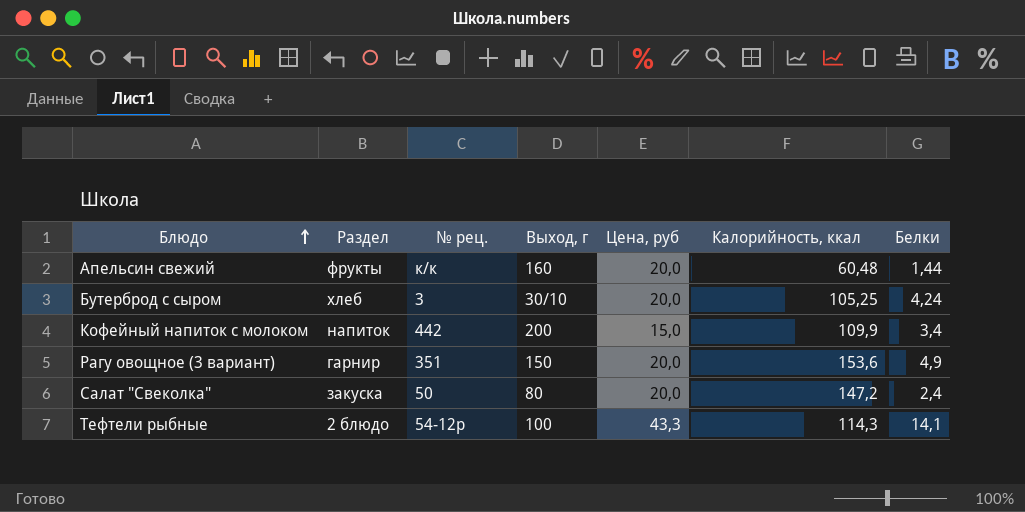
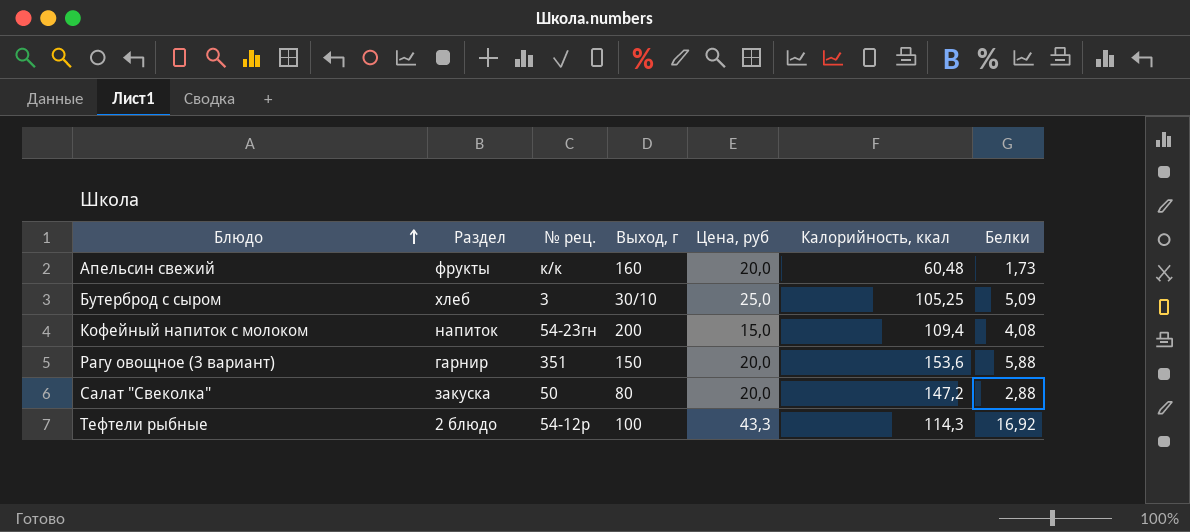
Апельсин свежий | Белки: 1,44 -> 1,73
Бутерброд с сыром | Цена, руб: 20,0 -> 25,0
Бутерброд с сыром | Белки: 4,24 -> 5,09
Кофейный напиток с молоком | № рец.: 442 -> 54-23гн
Кофейный напиток с молоком | Калорийность, ккал: 109,9 -> 109,4
Кофейный напиток с молоком | Белки: 3,4 -> 4,08
Рагу овощное (3 вариант) | Белки: 4,9 -> 5,88
Салат "Свеколка" | Белки: 2,4 -> 2,88
Тефтели рыбные | Белки: 14,1 -> 16,92

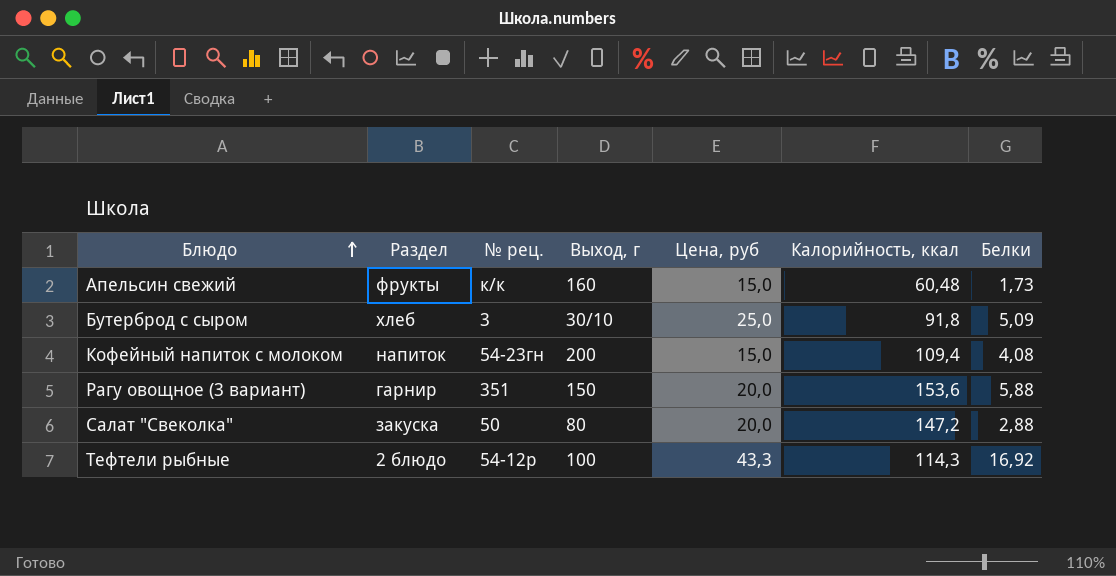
Апельсин свежий | Цена, руб: 20,0 -> 15,0
Бутерброд с сыром | Калорийность, ккал: 105,25 -> 91,8

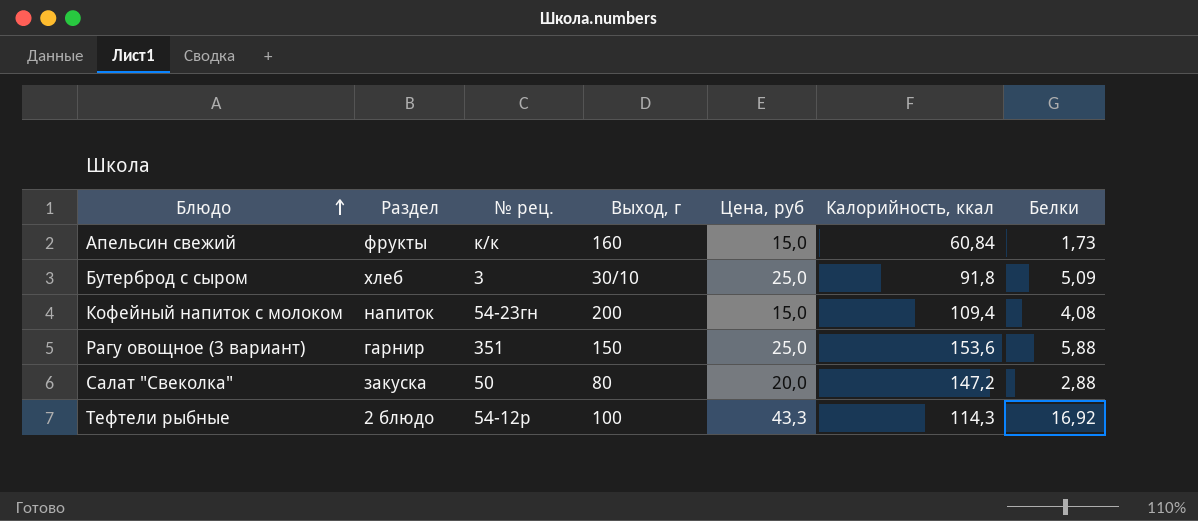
Апельсин свежий | Калорийность, ккал: 60,48 -> 60,84
Рагу овощное (3 вариант) | Цена, руб: 20,0 -> 25,0

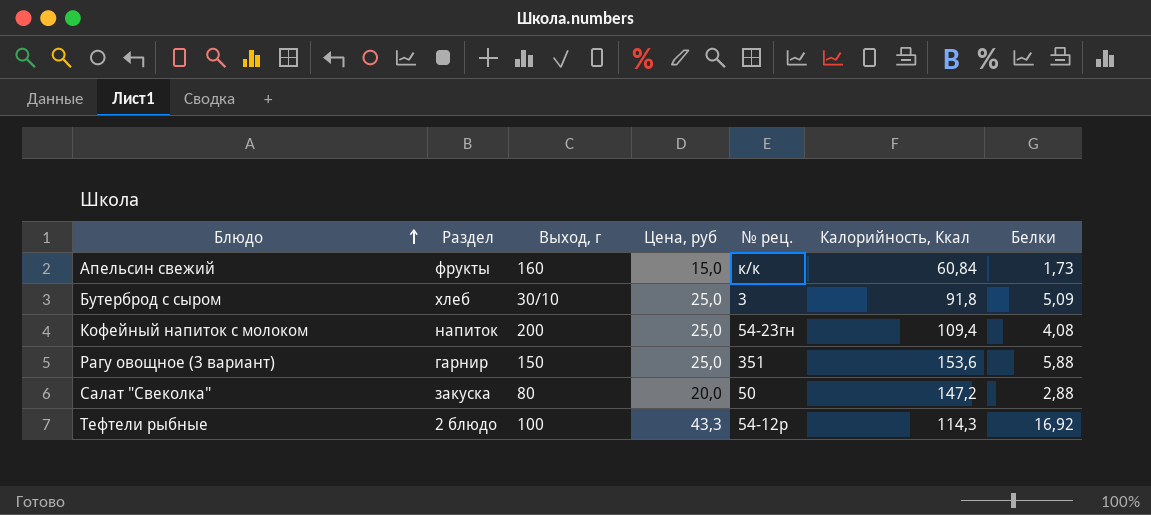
column № рец. | position: 3 -> 5
column name: Калорийность, ккал -> Калорийность, Ккал
Кофейный напиток с молоком | Цена, руб: 15,0 -> 25,0

